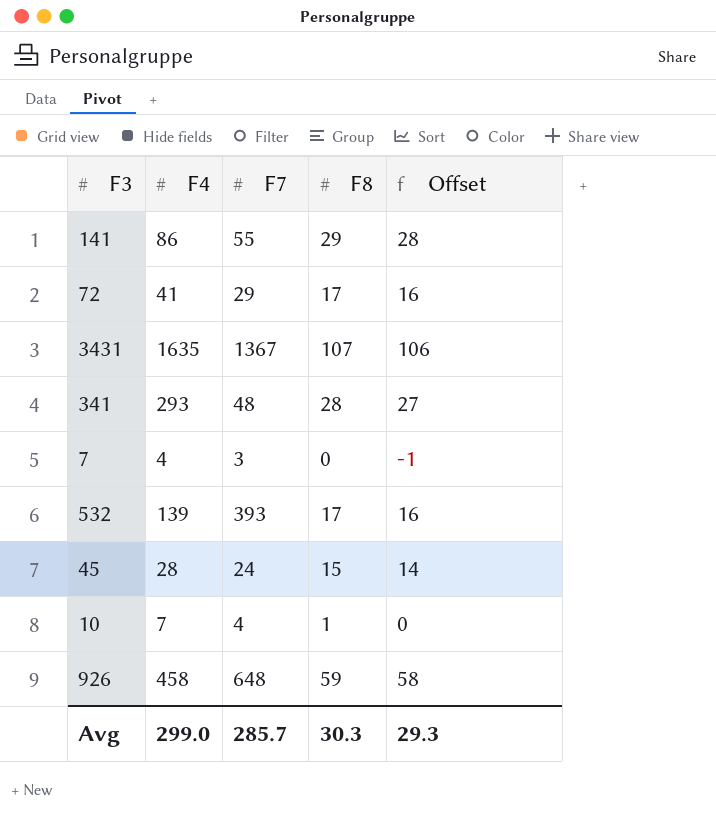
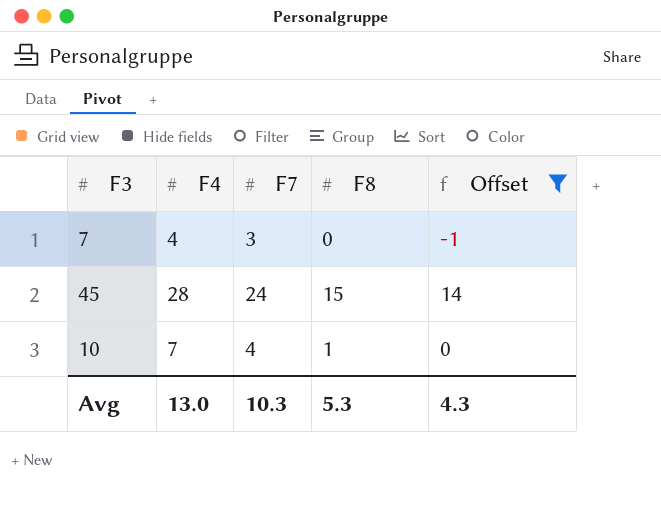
filter: none -> Offset <= 14
Avg | F4: 299.0 -> 13.0
Avg | F7: 285.7 -> 10.3
Avg | F8: 30.3 -> 5.3
Avg | Offset: 29.3 -> 4.3

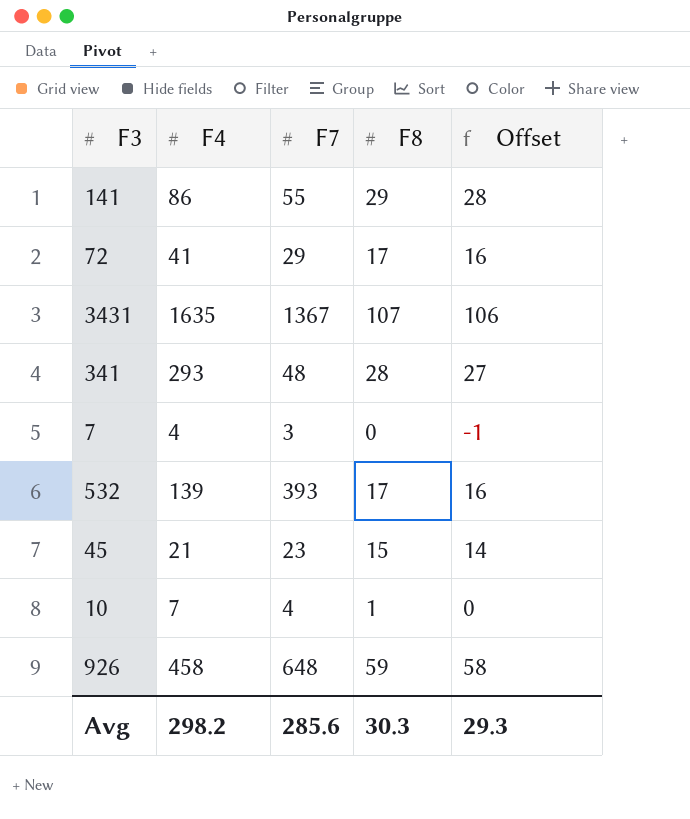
filter: Offset <= 14 -> none
45 | F4: 28 -> 21
45 | F7: 24 -> 23
Avg | F4: 13.0 -> 298.2
Avg | F7: 10.3 -> 285.6
Avg | F8: 5.3 -> 30.3
Avg | Offset: 4.3 -> 29.3

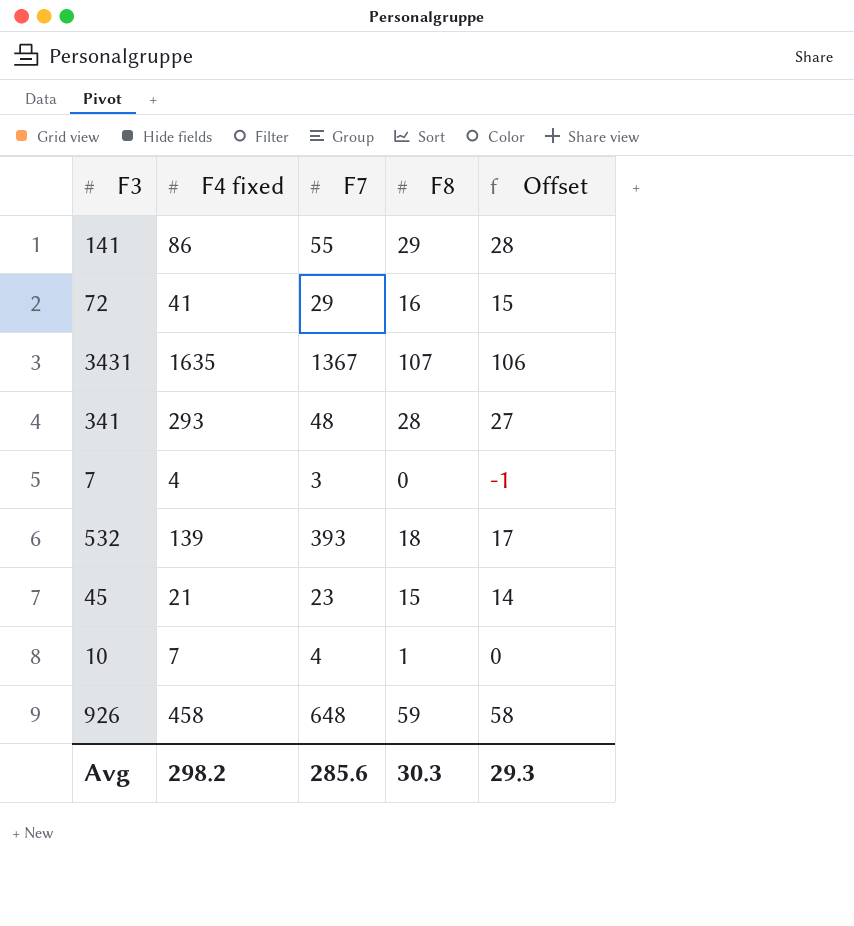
column name: F4 -> F4 fixed
72 | F8: 17 -> 16
72 | Offset: 16 -> 15
532 | F8: 17 -> 18
532 | Offset: 16 -> 17

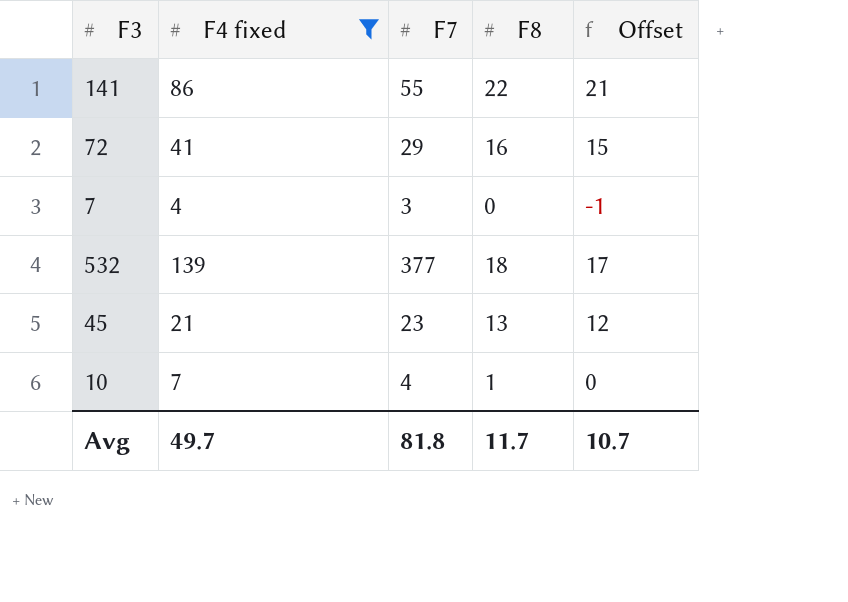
filter: none -> F4 fixed <= 139
141 | F8: 29 -> 22
141 | Offset: 28 -> 21
532 | F7: 393 -> 377
45 | F8: 15 -> 13
45 | Offset: 14 -> 12
Avg | F4 fixed: 298.2 -> 49.7
Avg | F7: 285.6 -> 81.8
Avg | F8: 30.3 -> 11.7
Avg | Offset: 29.3 -> 10.7

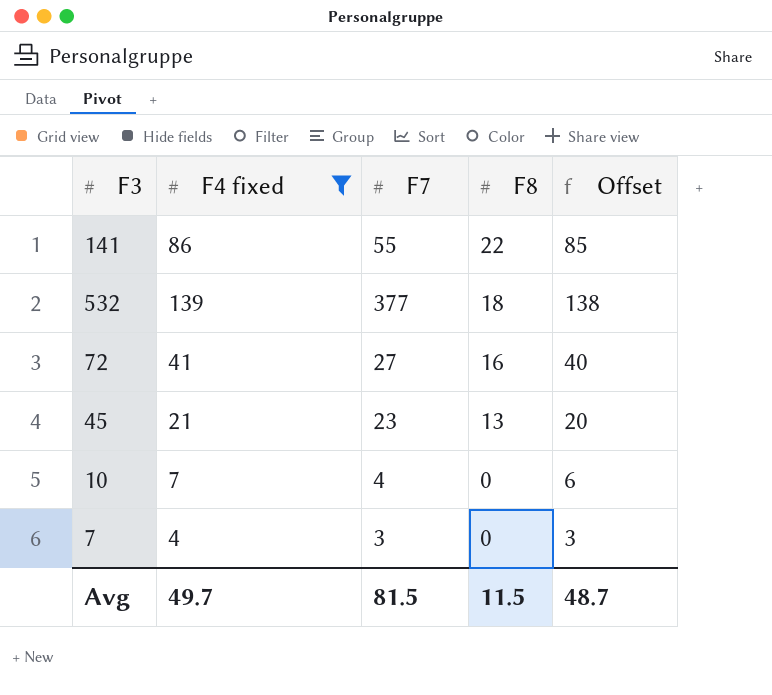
row order: none -> F8 descending
column Offset | formula: [F8] - 1 -> [F4 fixed] - 1
72 | F7: 29 -> 27
10 | F8: 1 -> 0
Avg | F7: 81.8 -> 81.5
Avg | F8: 11.7 -> 11.5
Avg | Offset: 10.7 -> 48.7

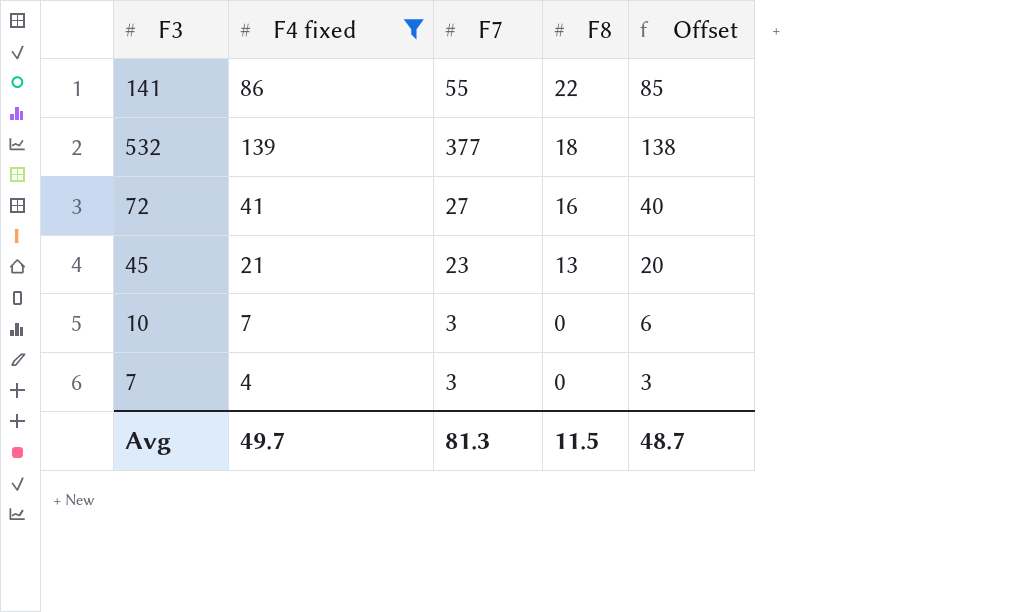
10 | F7: 4 -> 3
Avg | F7: 81.5 -> 81.3

